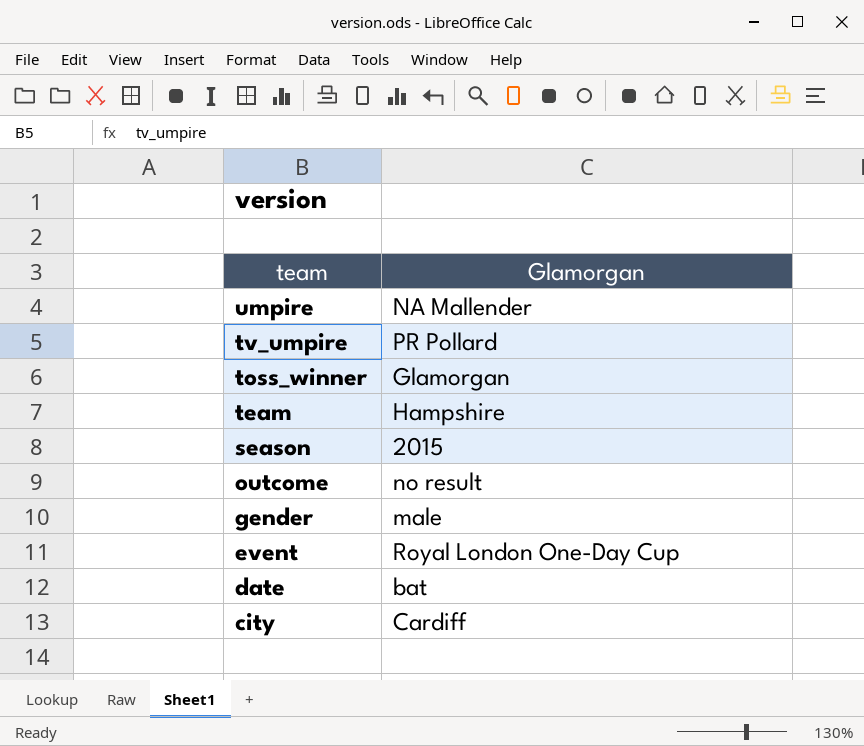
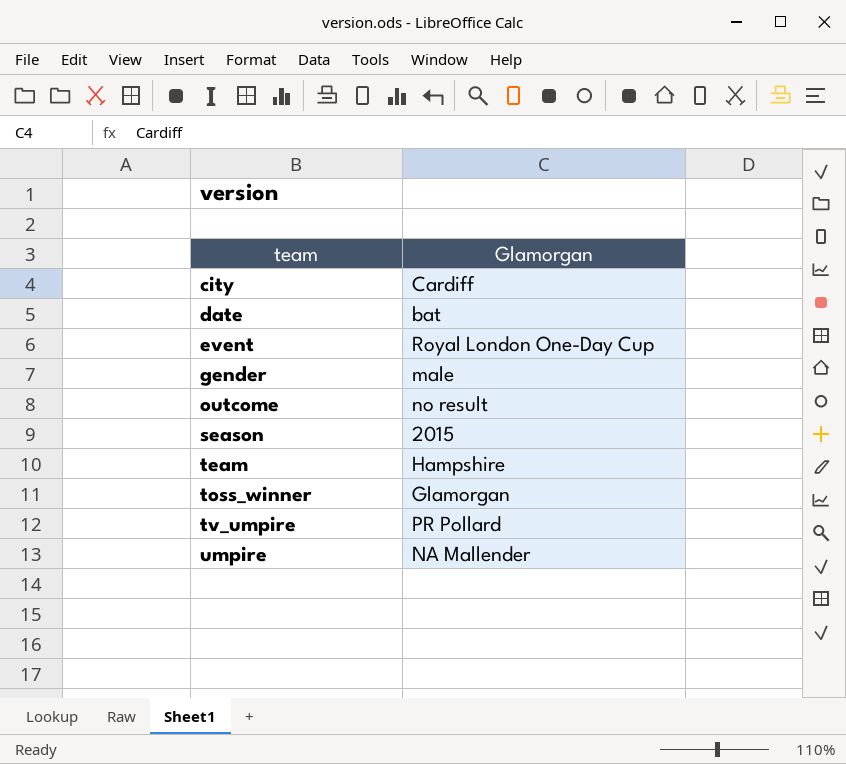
row order: team descending -> team ascending

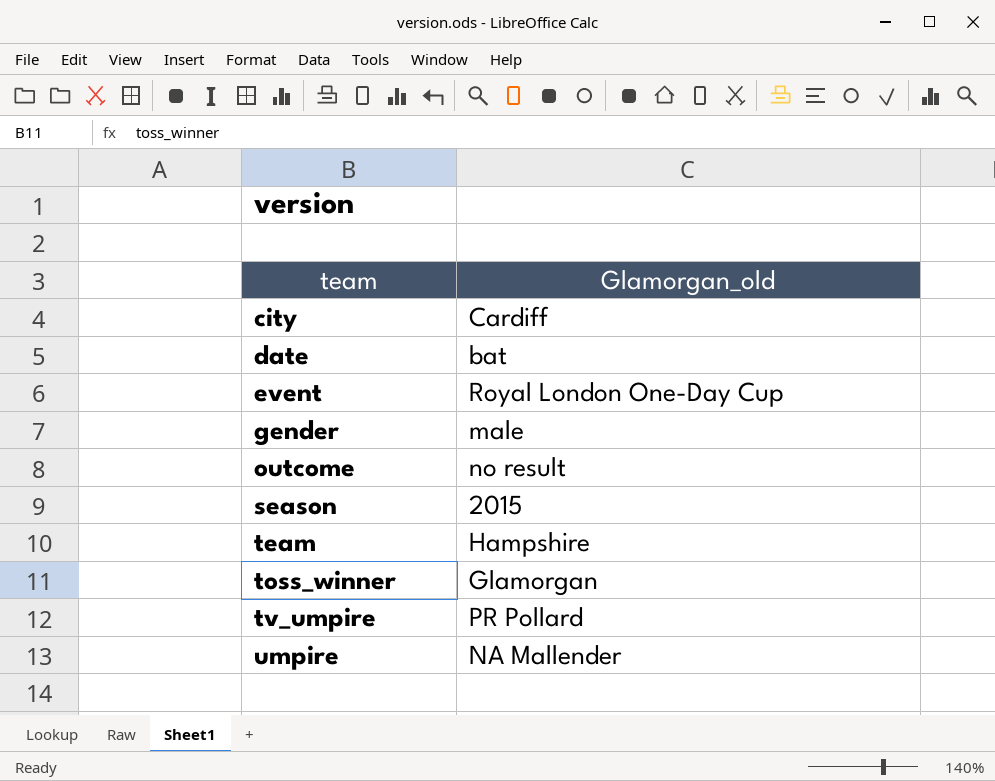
column name: Glamorgan -> Glamorgan_old

